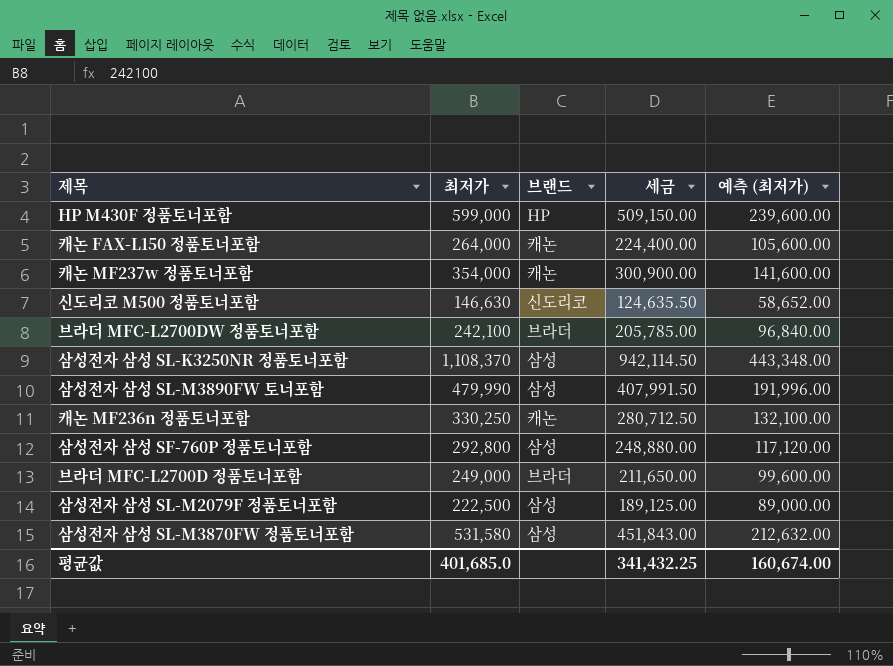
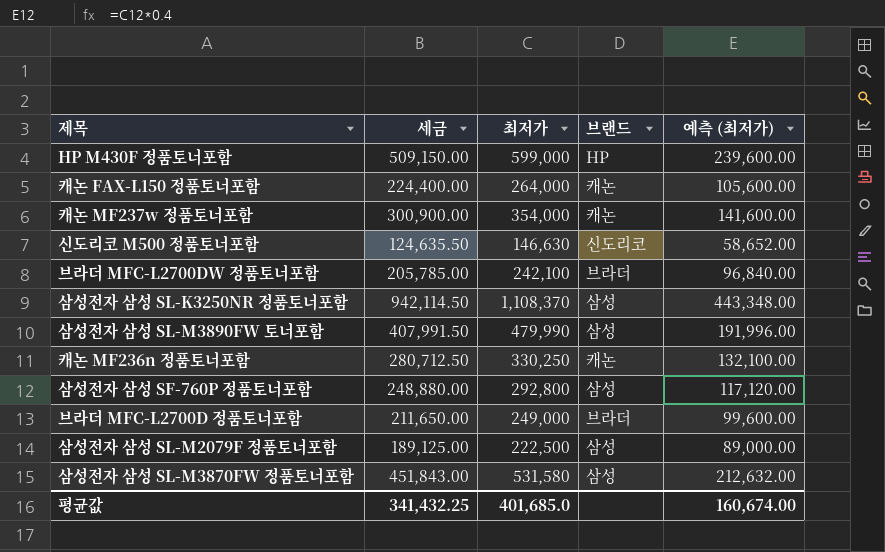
column 세금 | position: 4 -> 2

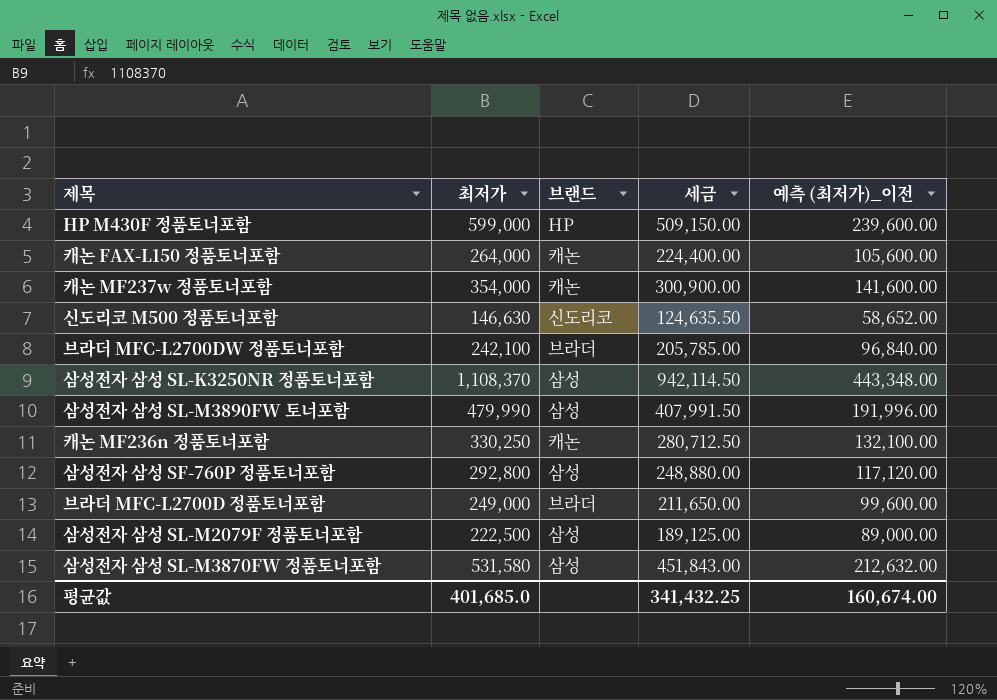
column 세금 | position: 2 -> 4
column name: 예측 (최저가) -> 예측 (최저가)_이전

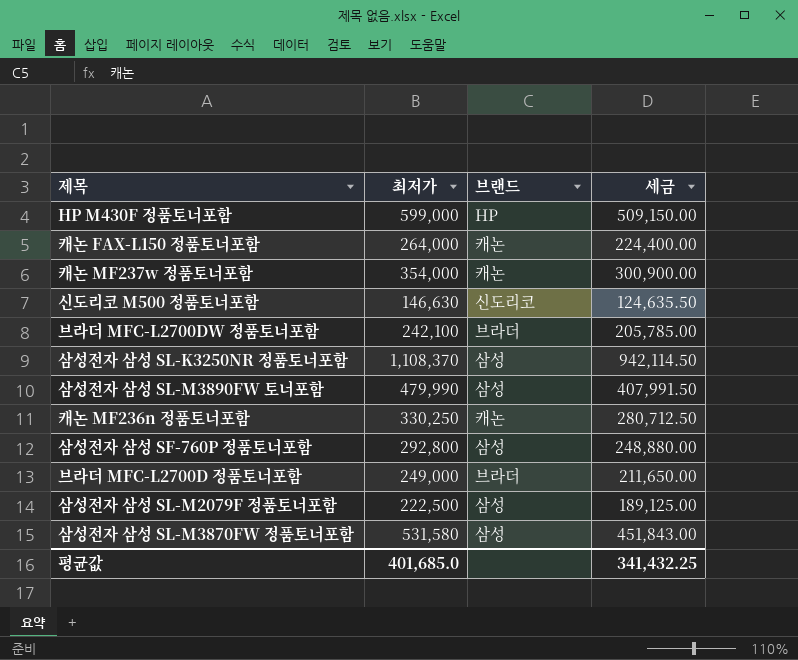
column 예측 (최저가)_이전 | formula: [최저가] * 0.4 -> none

